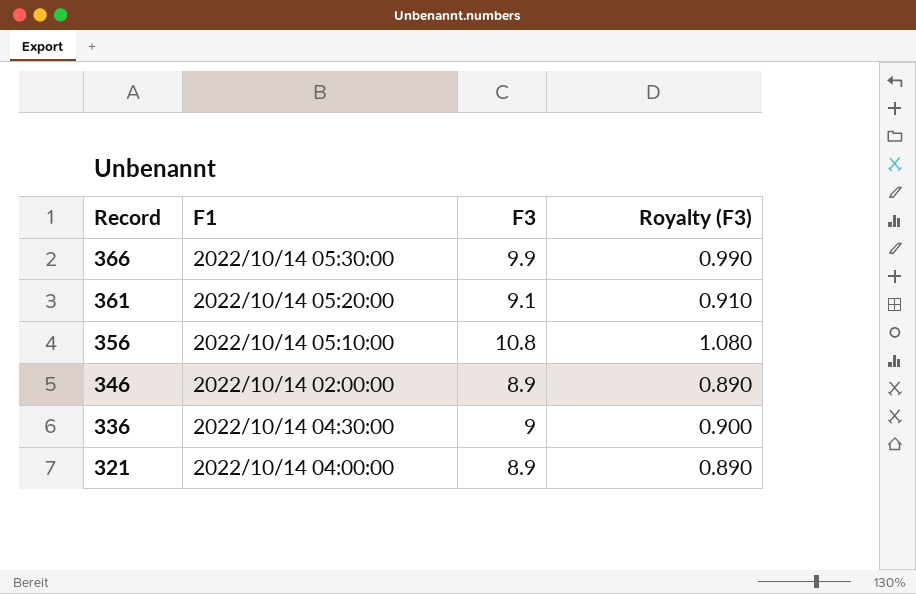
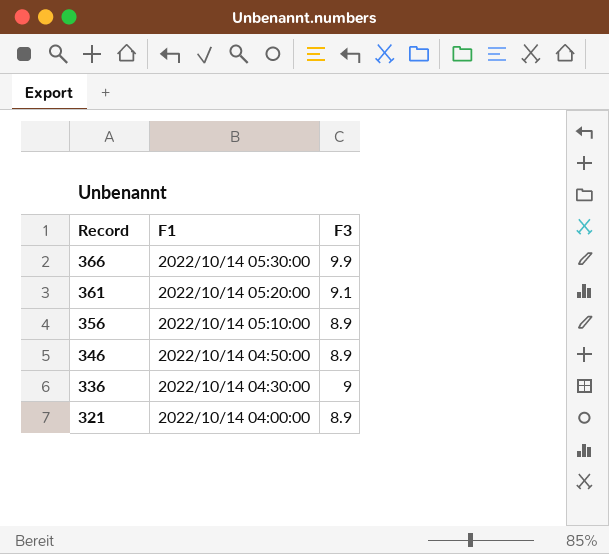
column Royalty (F3) | formula: [F3] * 0.1 -> none
356 | F3: 10.8 -> 8.9
346 | F1: 2022/10/14 02:00:00 -> 2022/10/14 04:50:00

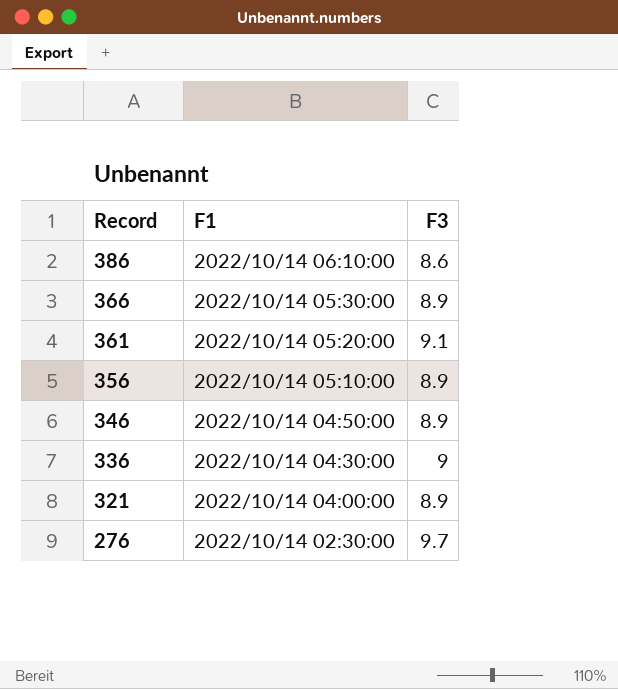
row 386: none -> 2022/10/14 06:10:00 | 8.6
366 | F3: 9.9 -> 8.9
row 276: none -> 2022/10/14 02:30:00 | 9.7

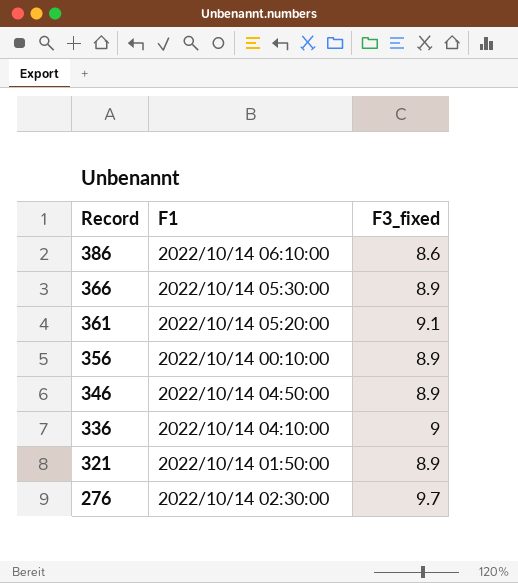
column name: F3 -> F3_fixed
356 | F1: 2022/10/14 05:10:00 -> 2022/10/14 00:10:00
336 | F1: 2022/10/14 04:30:00 -> 2022/10/14 04:10:00
321 | F1: 2022/10/14 04:00:00 -> 2022/10/14 01:50:00

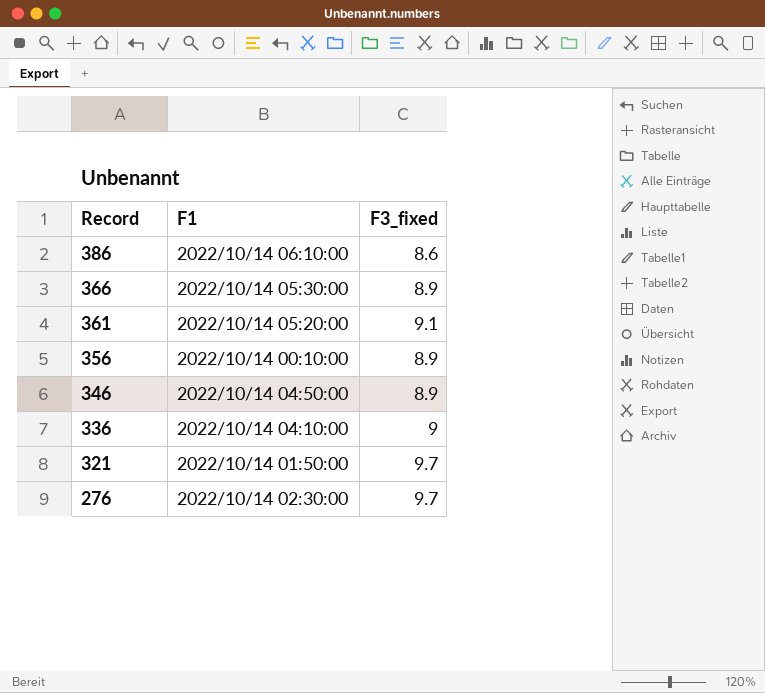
321 | F3_fixed: 8.9 -> 9.7

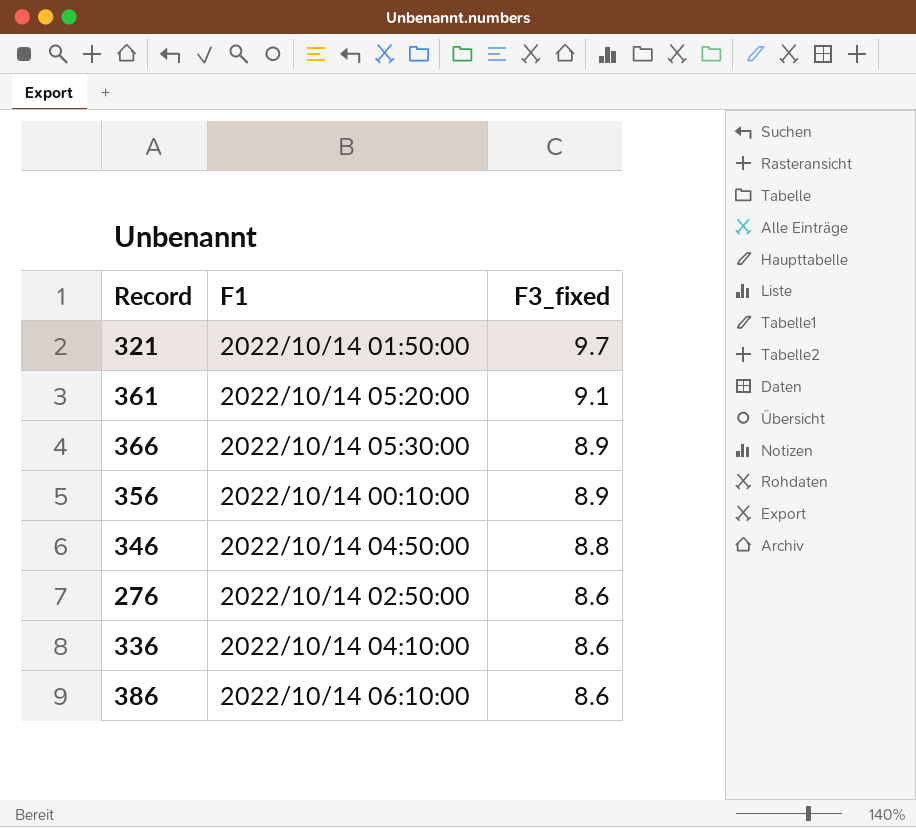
row order: Record descending -> F3_fixed descending
346 | F3_fixed: 8.9 -> 8.8
276 | F1: 2022/10/14 02:30:00 -> 2022/10/14 02:50:00
276 | F3_fixed: 9.7 -> 8.6
336 | F3_fixed: 9 -> 8.6

